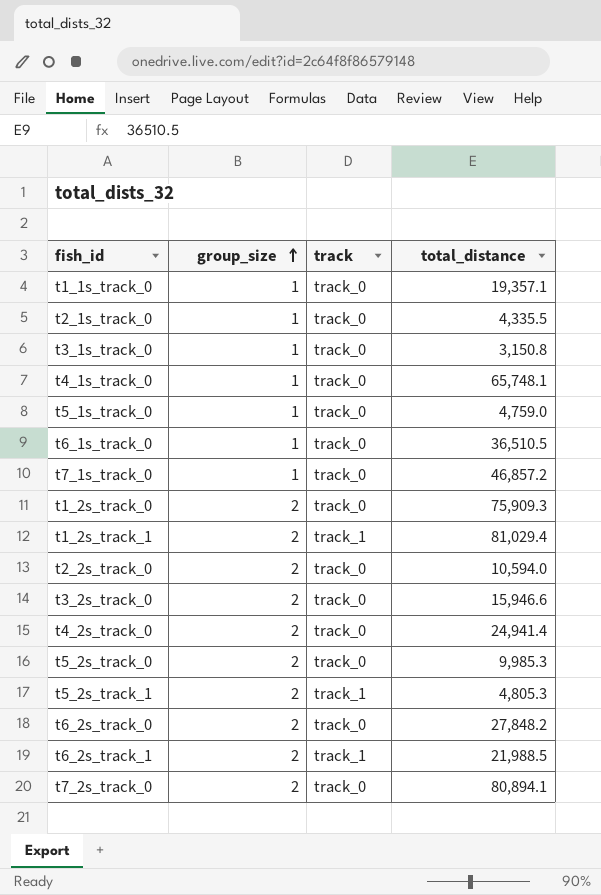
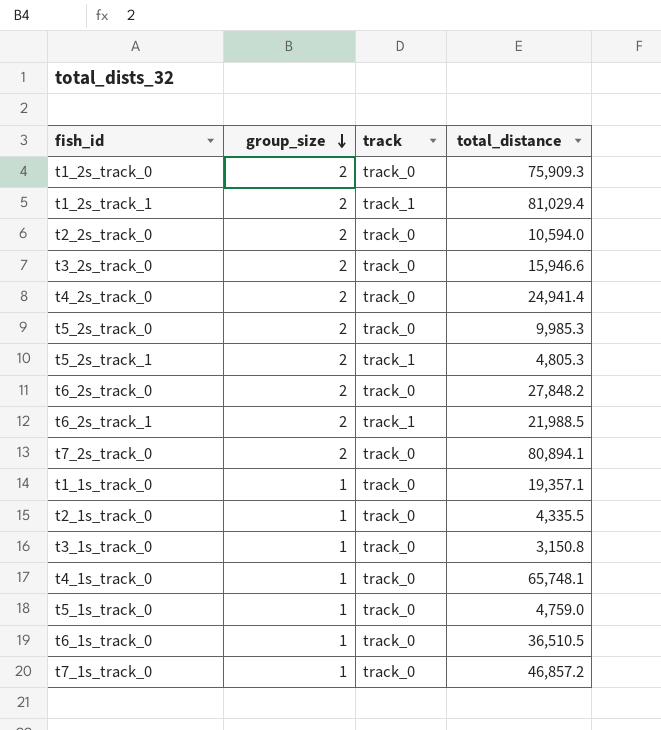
row order: group_size ascending -> group_size descending

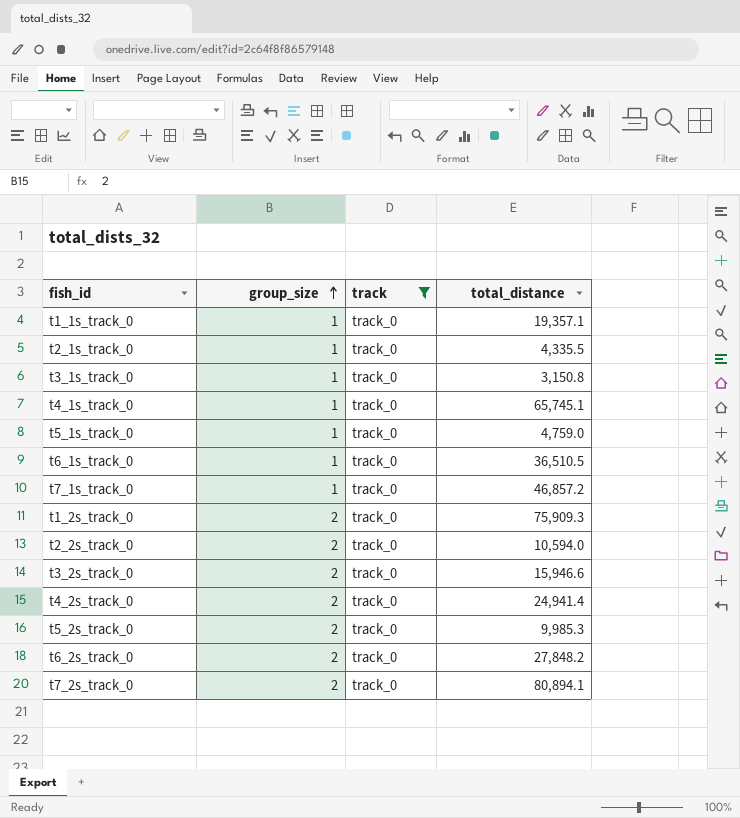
filter: none -> track = track_0
row order: group_size descending -> group_size ascending
t4_1s_track_0 | total_distance: 65,748.1 -> 65,745.1

